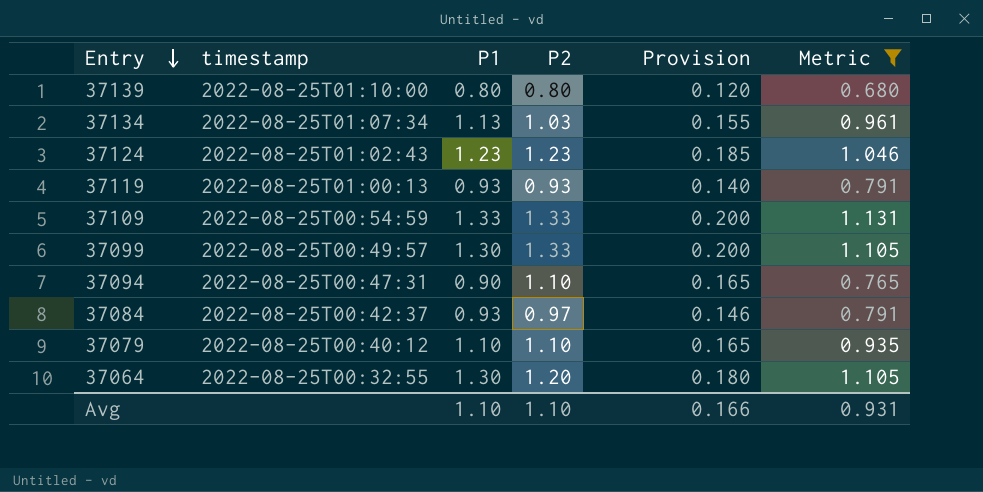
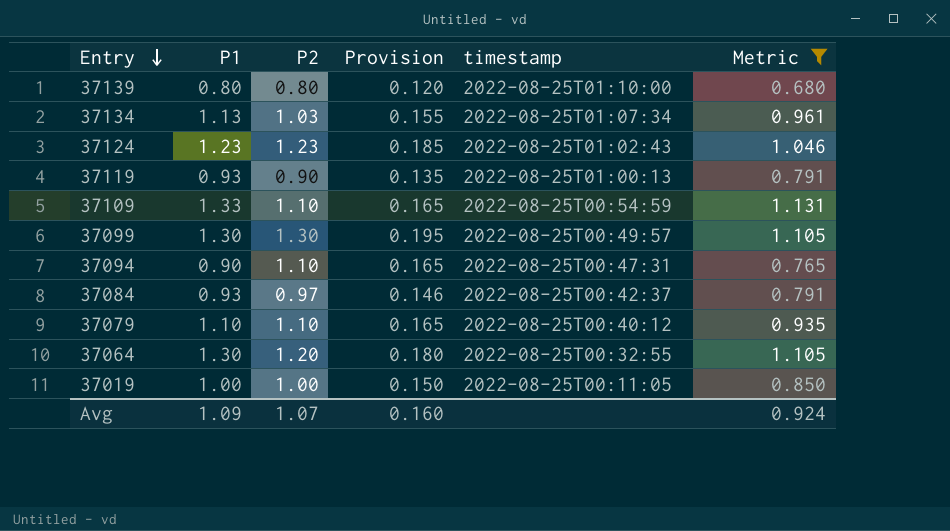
column timestamp | position: 2 -> 5
37119 | P2: 0.93 -> 0.90
37119 | Provision: 0.140 -> 0.135
37109 | P2: 1.33 -> 1.10
37109 | Provision: 0.200 -> 0.165
37099 | P2: 1.33 -> 1.30
37099 | Provision: 0.200 -> 0.195
row 37019: none -> 1.00 | 1.00 | 0.150 | 2022-08-25T00:11:05 | 0.850
Avg | P1: 1.10 -> 1.09
Avg | P2: 1.10 -> 1.07
Avg | Provision: 0.166 -> 0.160
Avg | Metric: 0.931 -> 0.924

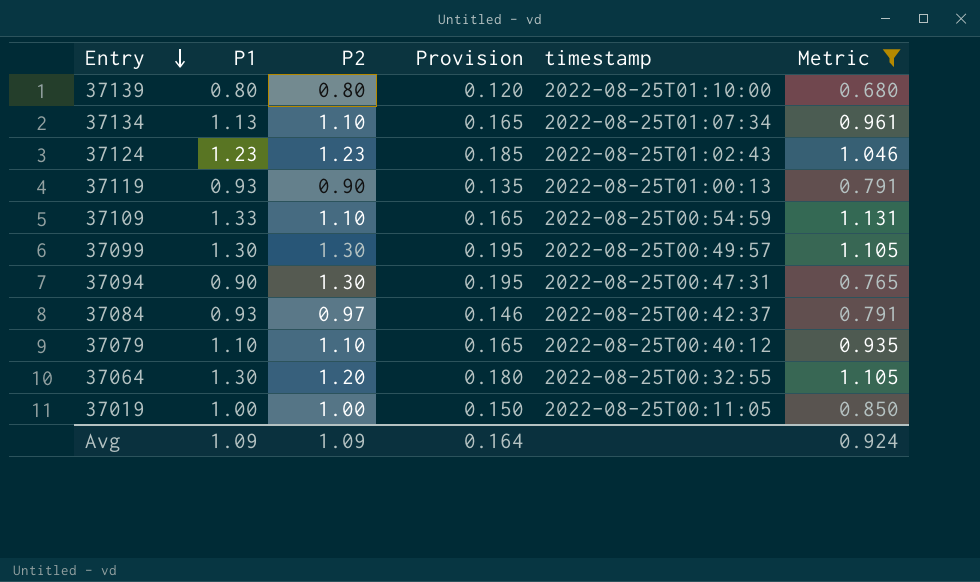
37134 | P2: 1.03 -> 1.10
37134 | Provision: 0.155 -> 0.165
37094 | P2: 1.10 -> 1.30
37094 | Provision: 0.165 -> 0.195
Avg | P2: 1.07 -> 1.09
Avg | Provision: 0.160 -> 0.164

